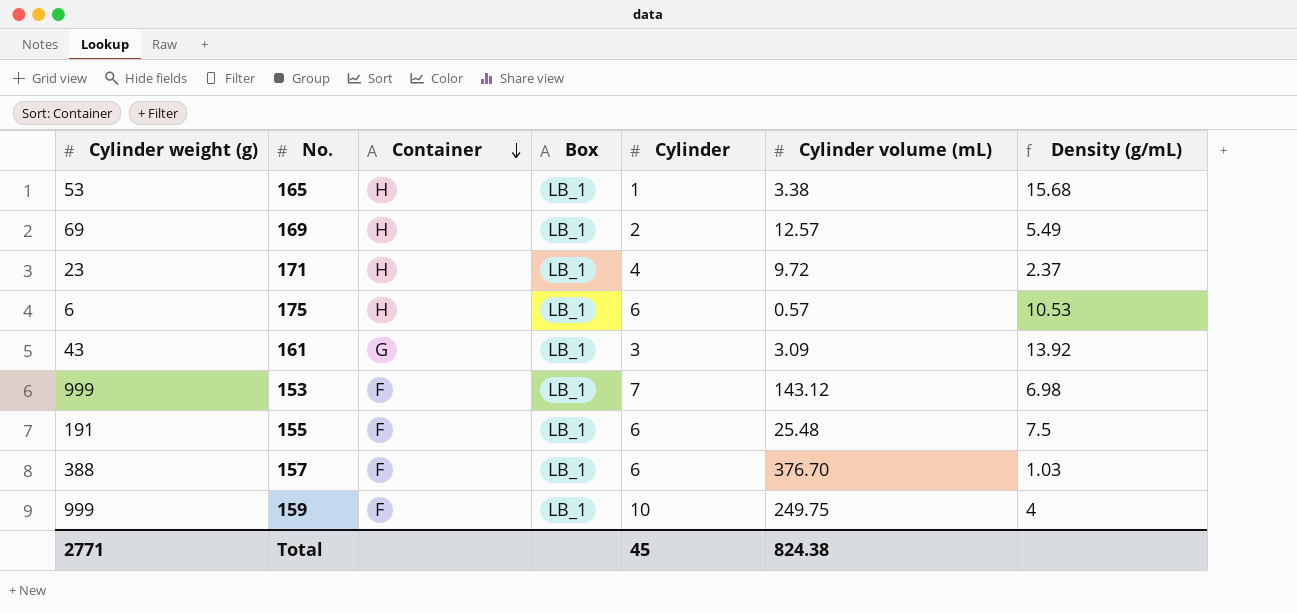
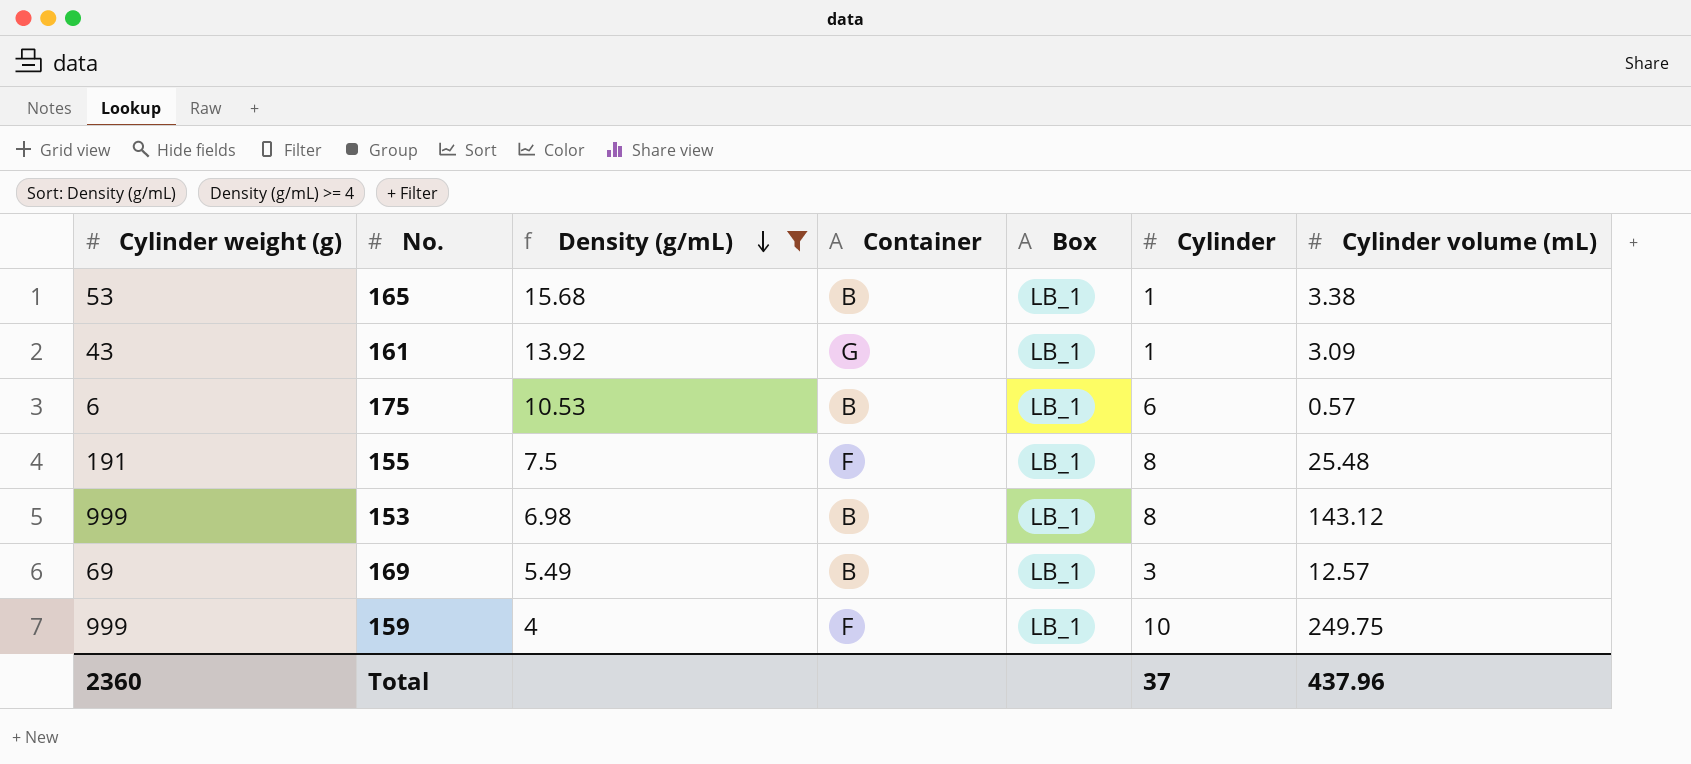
filter: none -> Density (g/mL) >= 4
row order: Container descending -> Density (g/mL) descending
column Density (g/mL) | position: 7 -> 3
165 | Container: H -> B
161 | Cylinder: 3 -> 1
175 | Container: H -> B
155 | Cylinder: 6 -> 8
153 | Container: F -> B
153 | Cylinder: 7 -> 8
169 | Container: H -> B
169 | Cylinder: 2 -> 3
Total | Cylinder weight (g): 2771 -> 2360
Total | Cylinder: 45 -> 37
Total | Cylinder volume (mL): 824.38 -> 437.96

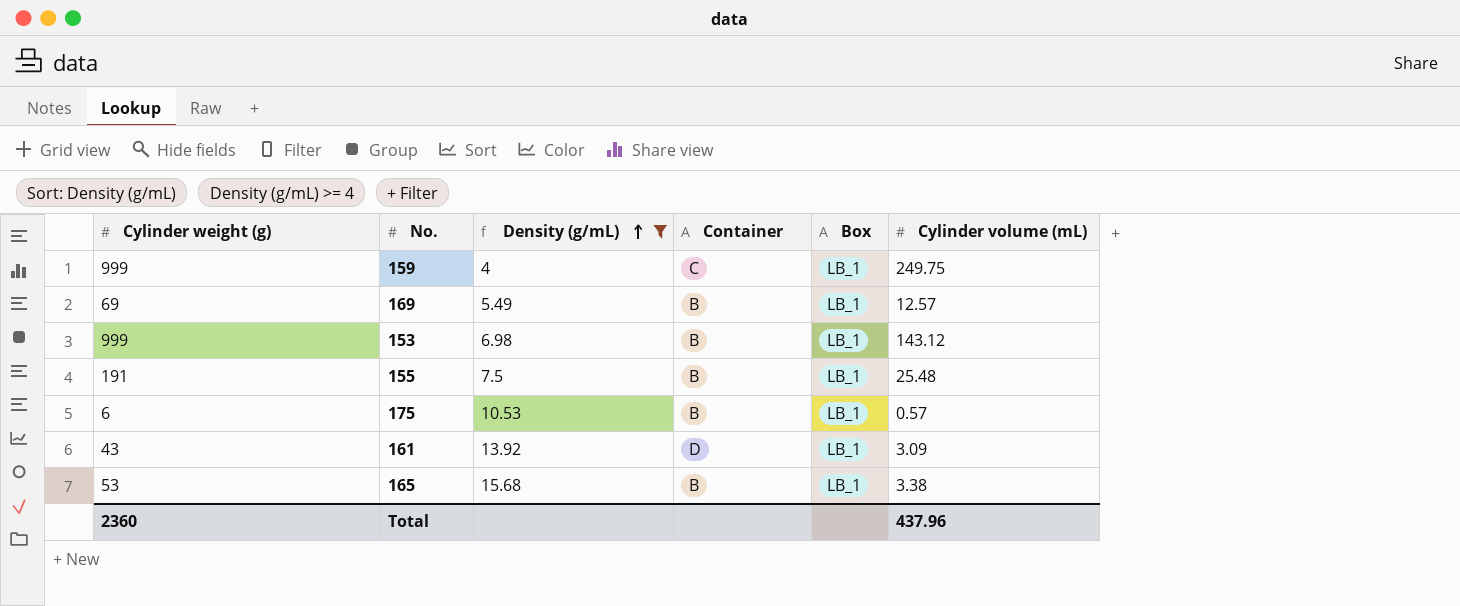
row order: Density (g/mL) descending -> Density (g/mL) ascending
column Cylinder | position: 6 -> none
159 | Container: F -> C
155 | Container: F -> B
161 | Container: G -> D

